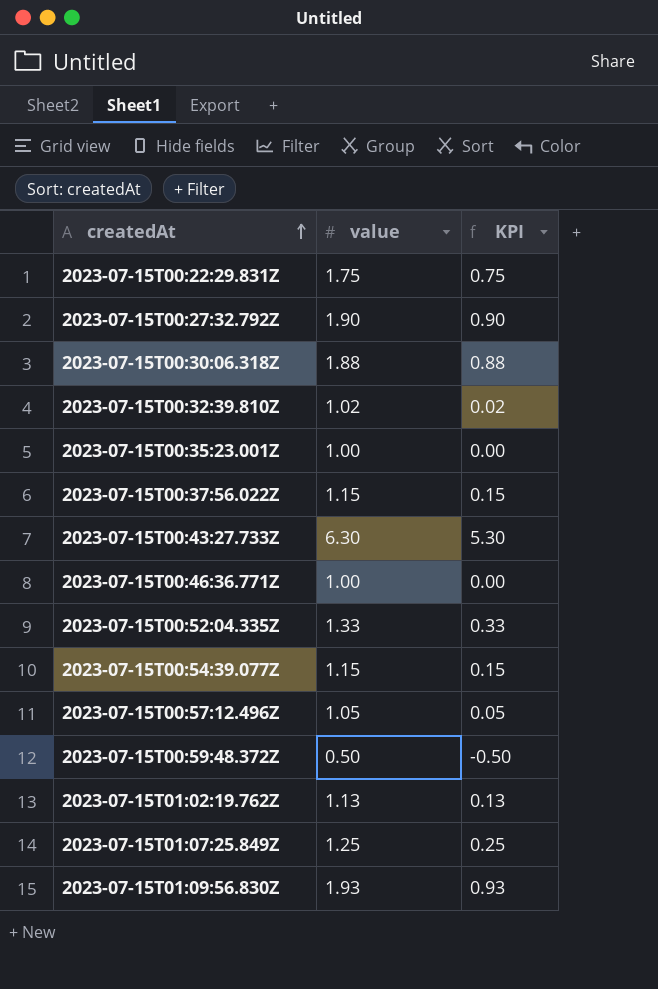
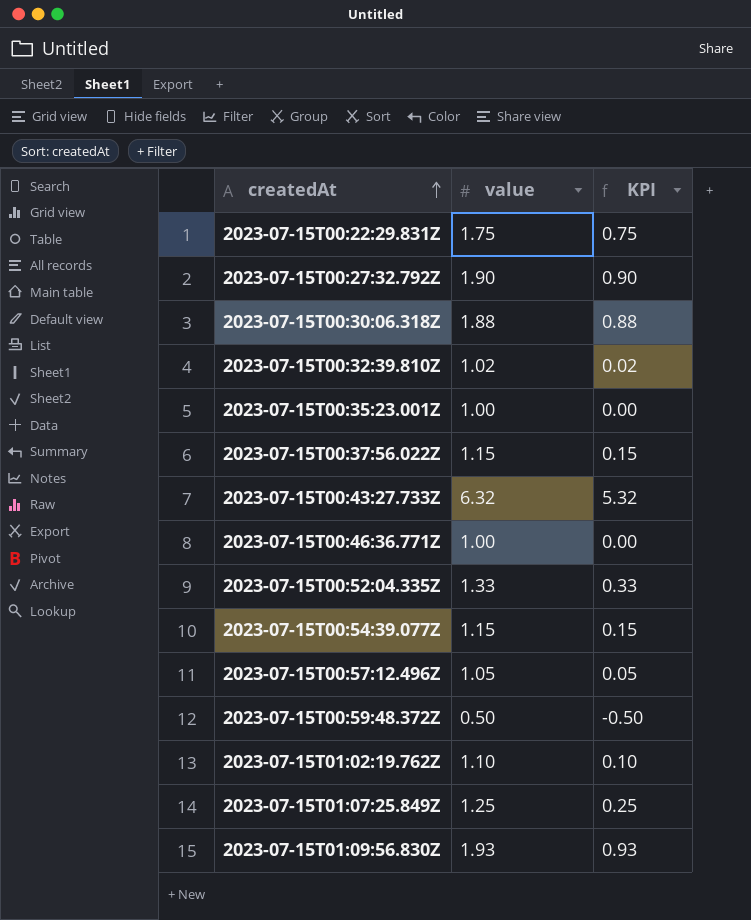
2023-07-15T00:43:27.733Z | value: 6.30 -> 6.32
2023-07-15T00:43:27.733Z | KPI: 5.30 -> 5.32
2023-07-15T01:02:19.762Z | value: 1.13 -> 1.10
2023-07-15T01:02:19.762Z | KPI: 0.13 -> 0.10

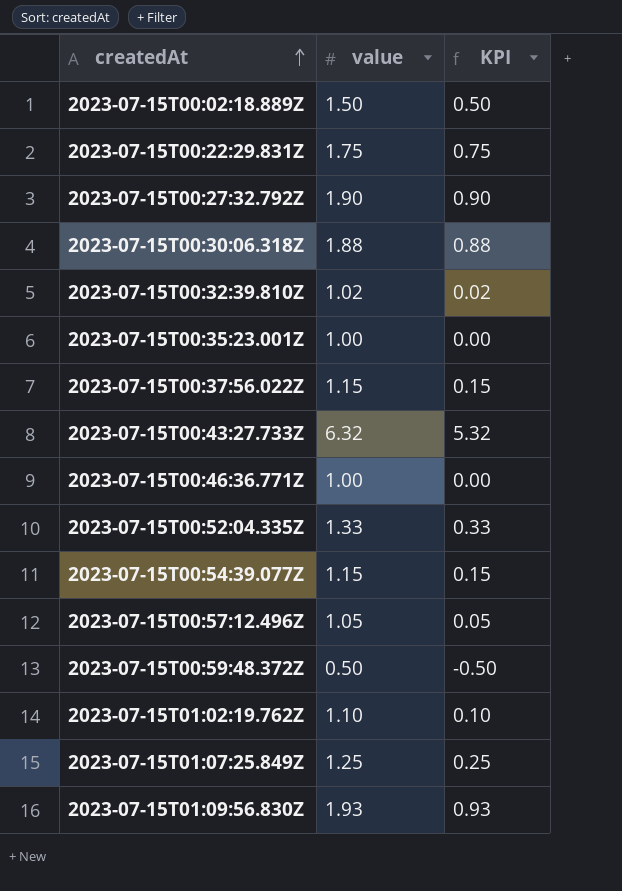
row 2023-07-15T00:02:18.889Z: none -> 1.50 | 0.50

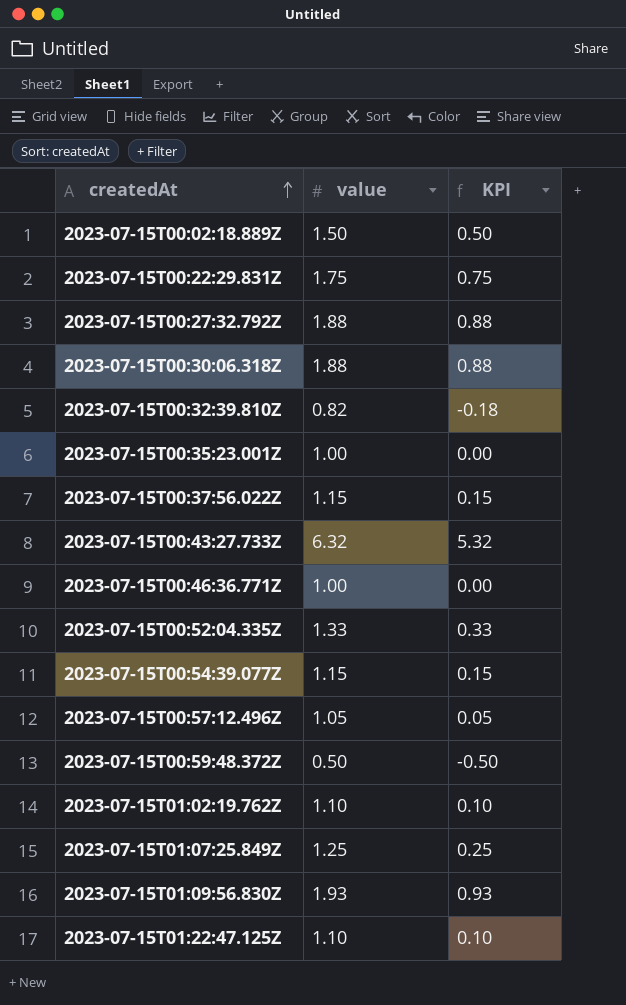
2023-07-15T00:27:32.792Z | value: 1.90 -> 1.88
2023-07-15T00:27:32.792Z | KPI: 0.90 -> 0.88
2023-07-15T00:32:39.810Z | value: 1.02 -> 0.82
2023-07-15T00:32:39.810Z | KPI: 0.02 -> -0.18
row 2023-07-15T01:22:47.125Z: none -> 1.10 | 0.10

